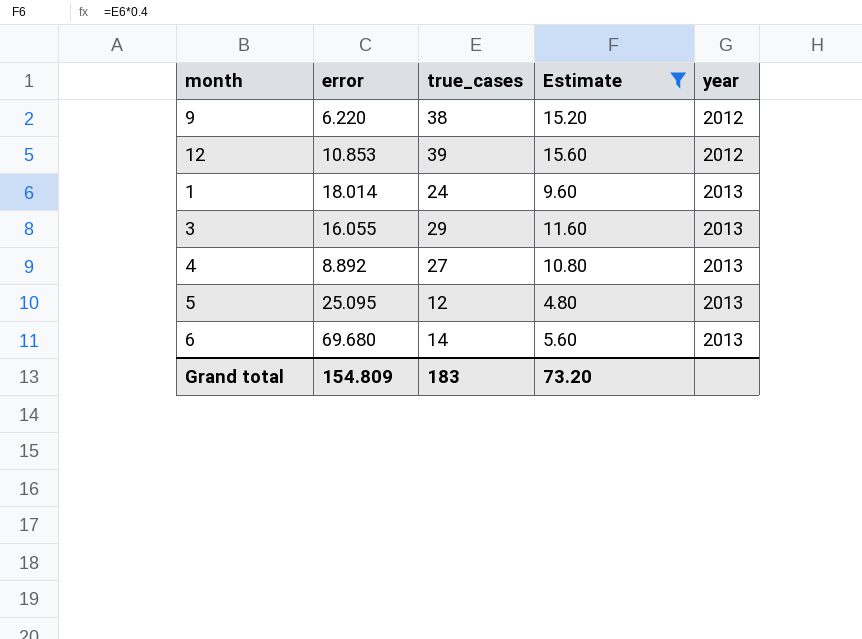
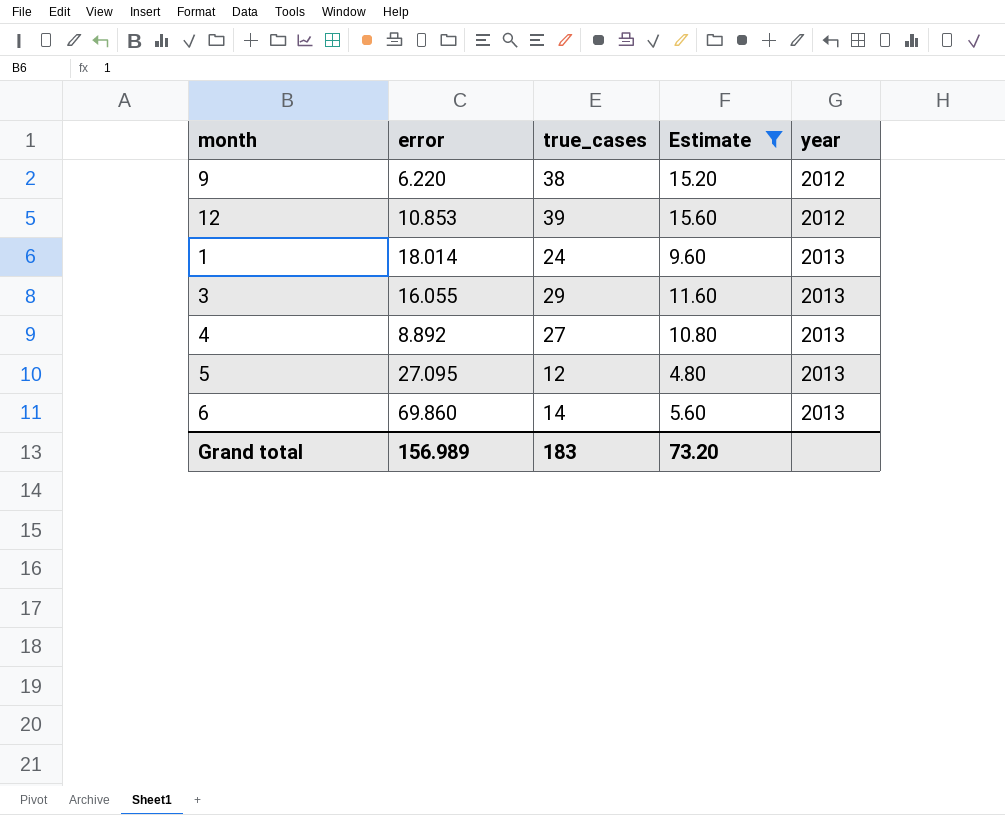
5 | error: 25.095 -> 27.095
6 | error: 69.680 -> 69.860
Grand total | error: 154.809 -> 156.989

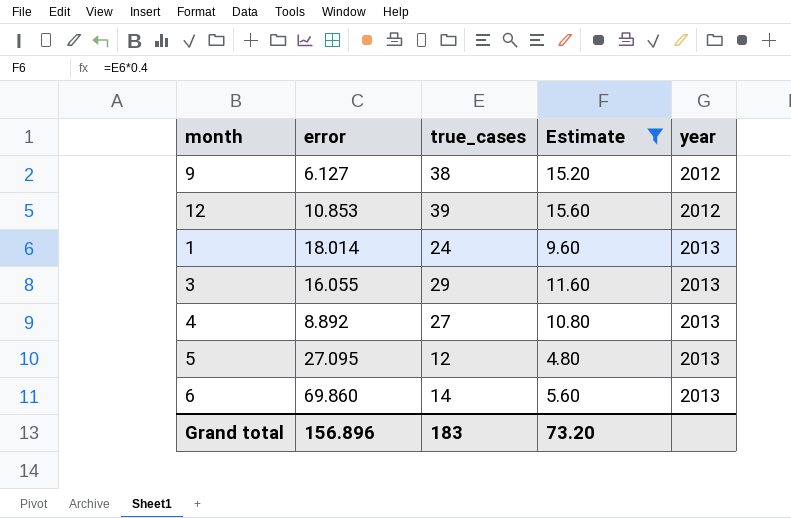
9 | error: 6.220 -> 6.127
Grand total | error: 156.989 -> 156.896

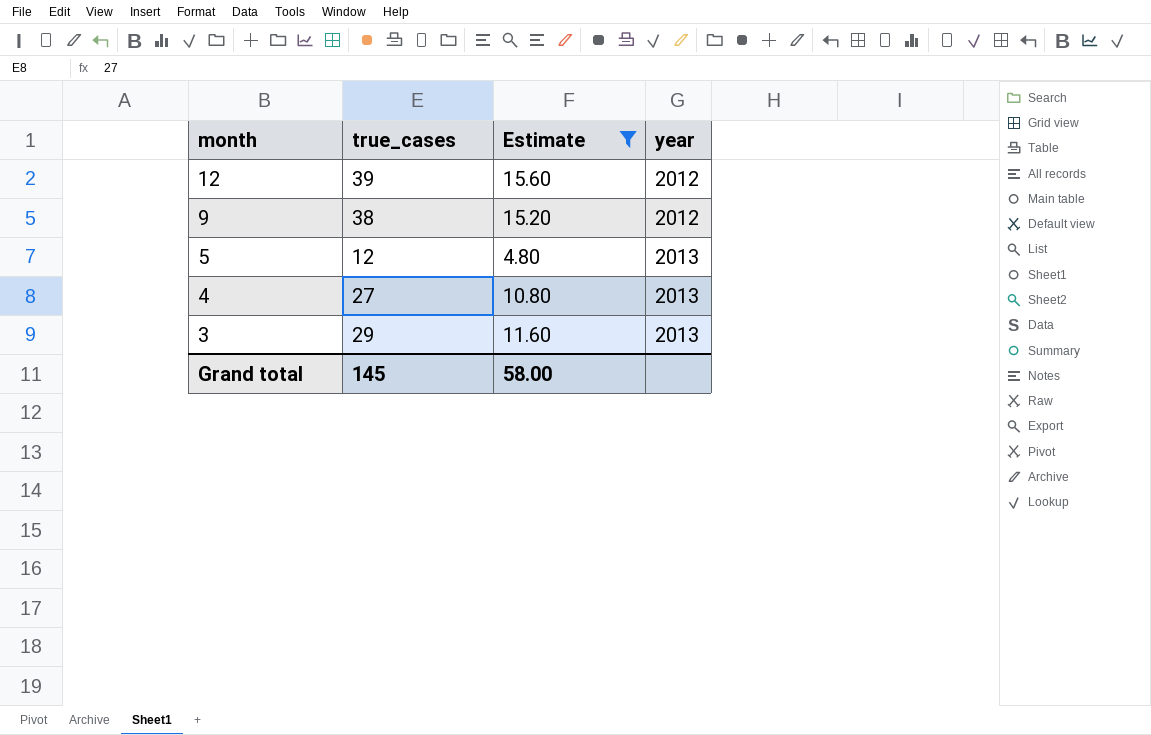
row order: year ascending -> month descending
column error | position: 2 -> none
row 1: 18.014 | 24 | 9.60 | 2013 -> none
row 6: 69.860 | 14 | 5.60 | 2013 -> none
Grand total | true_cases: 183 -> 145
Grand total | Estimate: 73.20 -> 58.00

